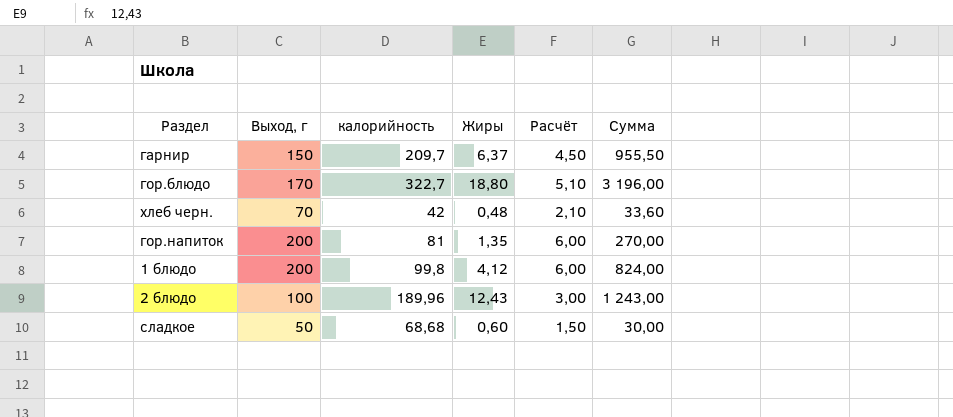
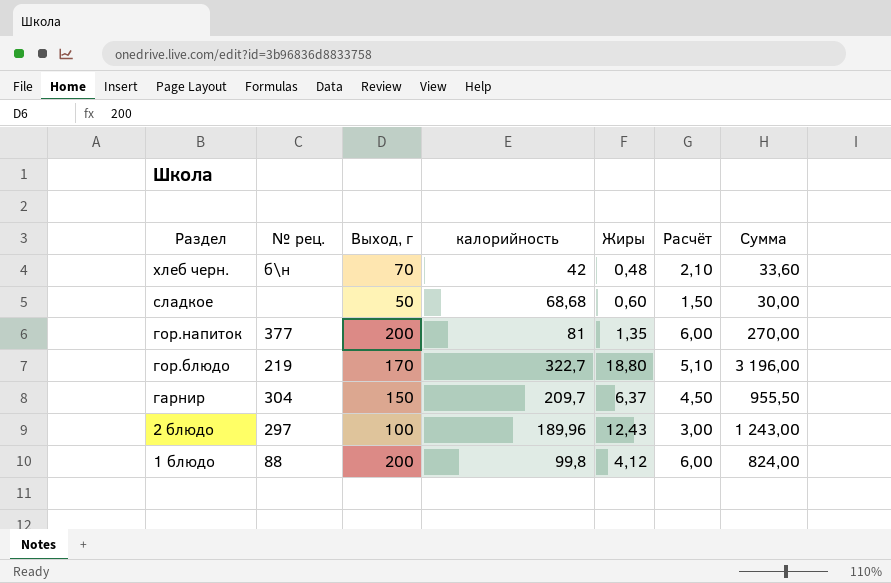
row order: none -> Раздел descending
column № рец. | position: none -> 2

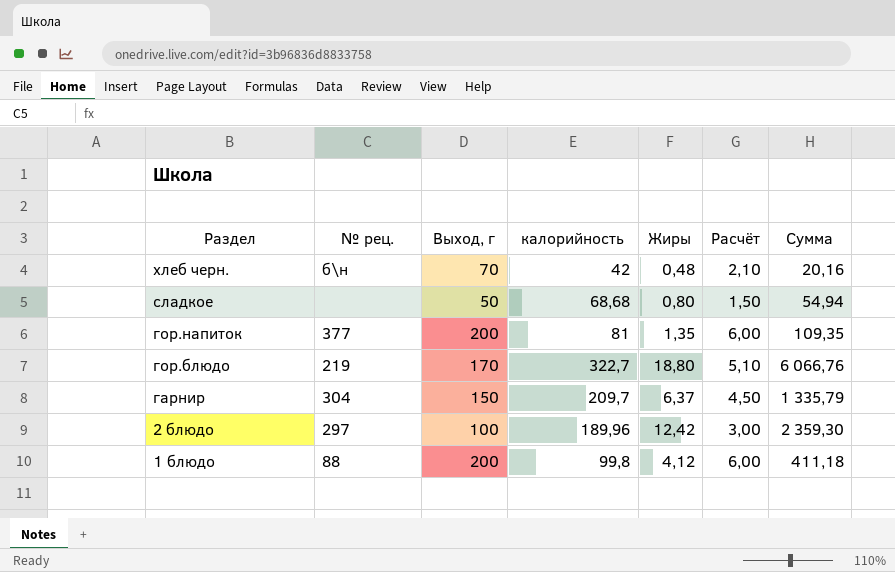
column Сумма | formula: [Выход, г] * [Жиры] -> [калорийность] * [Жиры]
сладкое | Жиры: 0,60 -> 0,80
2 блюдо | Жиры: 12,43 -> 12,42

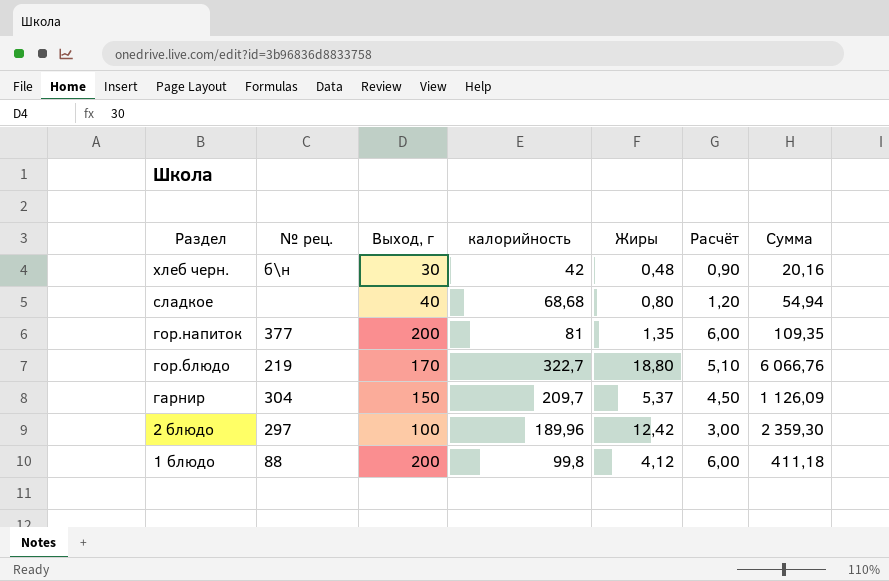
хлеб черн. | Выход, г: 70 -> 30
хлеб черн. | Расчёт: 2,10 -> 0,90
сладкое | Выход, г: 50 -> 40
сладкое | Расчёт: 1,50 -> 1,20
гарнир | Жиры: 6,37 -> 5,37
гарнир | Сумма: 1 335,79 -> 1 126,09

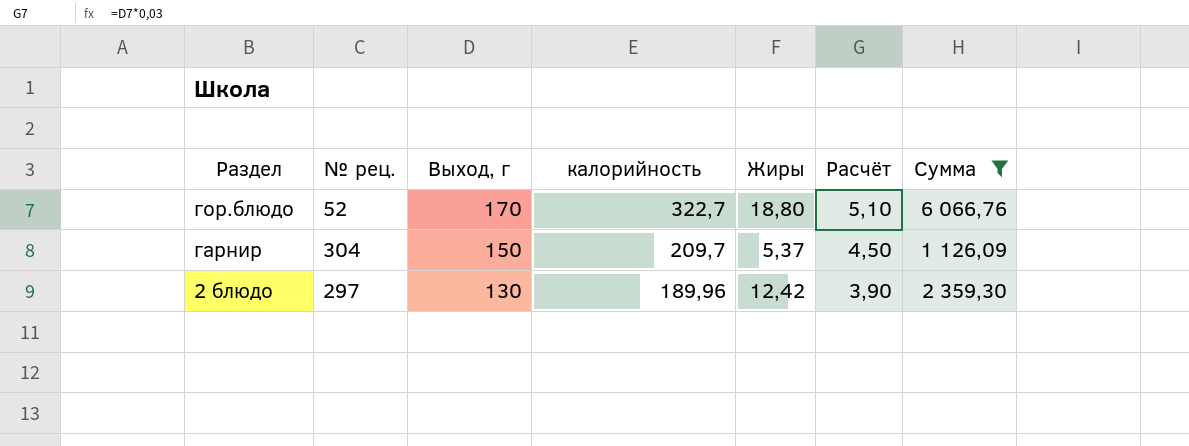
filter: none -> Сумма >= 1 126,09
гор.блюдо | № рец.: 219 -> 52
2 блюдо | Выход, г: 100 -> 130
2 блюдо | Расчёт: 3,00 -> 3,90

